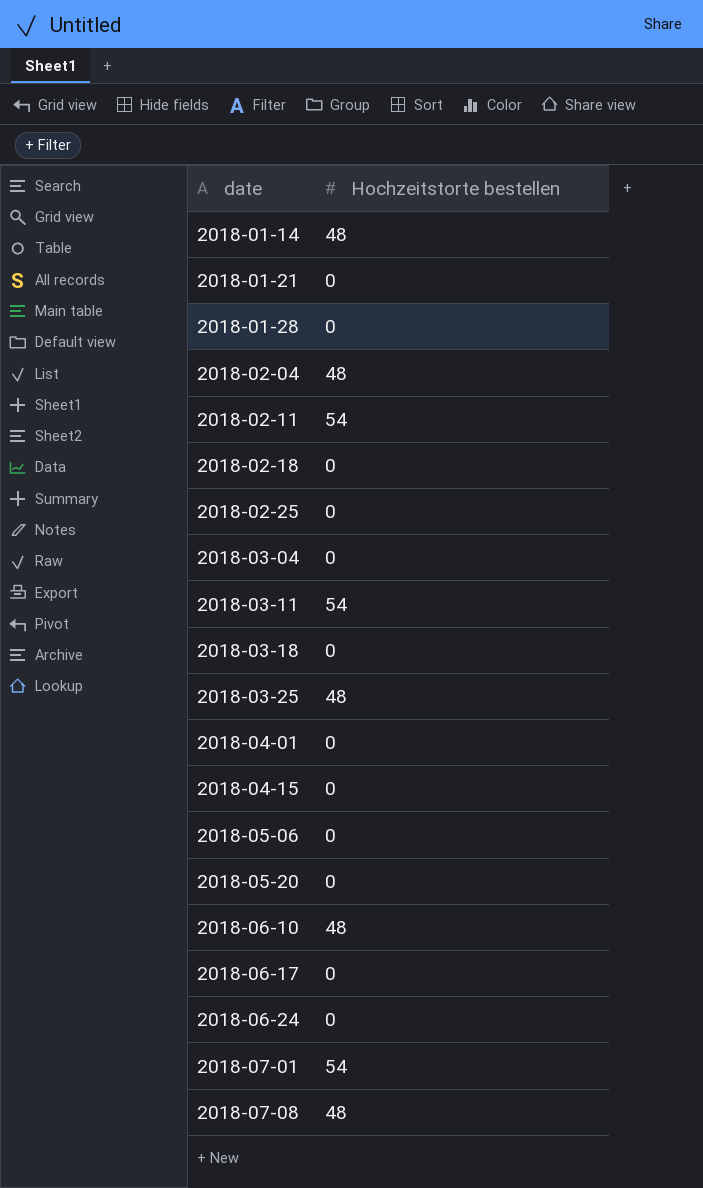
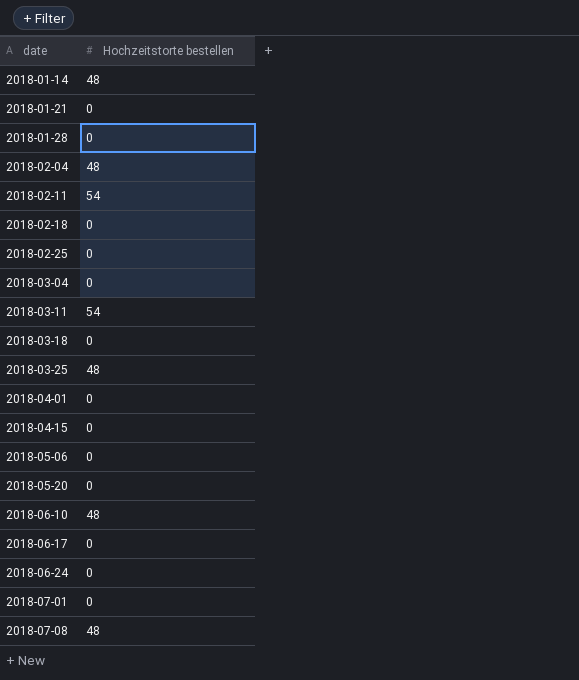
2018-07-01 | Hochzeitstorte bestellen: 54 -> 0

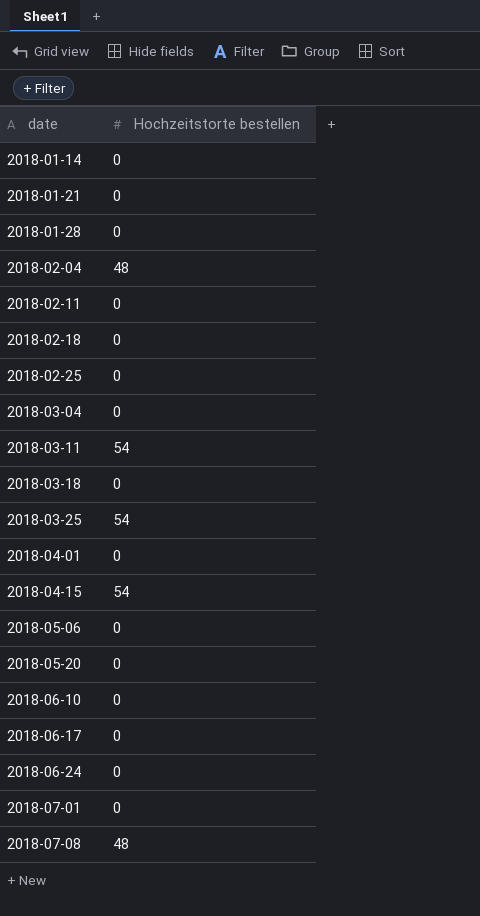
2018-01-14 | Hochzeitstorte bestellen: 48 -> 0
2018-02-11 | Hochzeitstorte bestellen: 54 -> 0
2018-03-25 | Hochzeitstorte bestellen: 48 -> 54
2018-04-15 | Hochzeitstorte bestellen: 0 -> 54
2018-06-10 | Hochzeitstorte bestellen: 48 -> 0

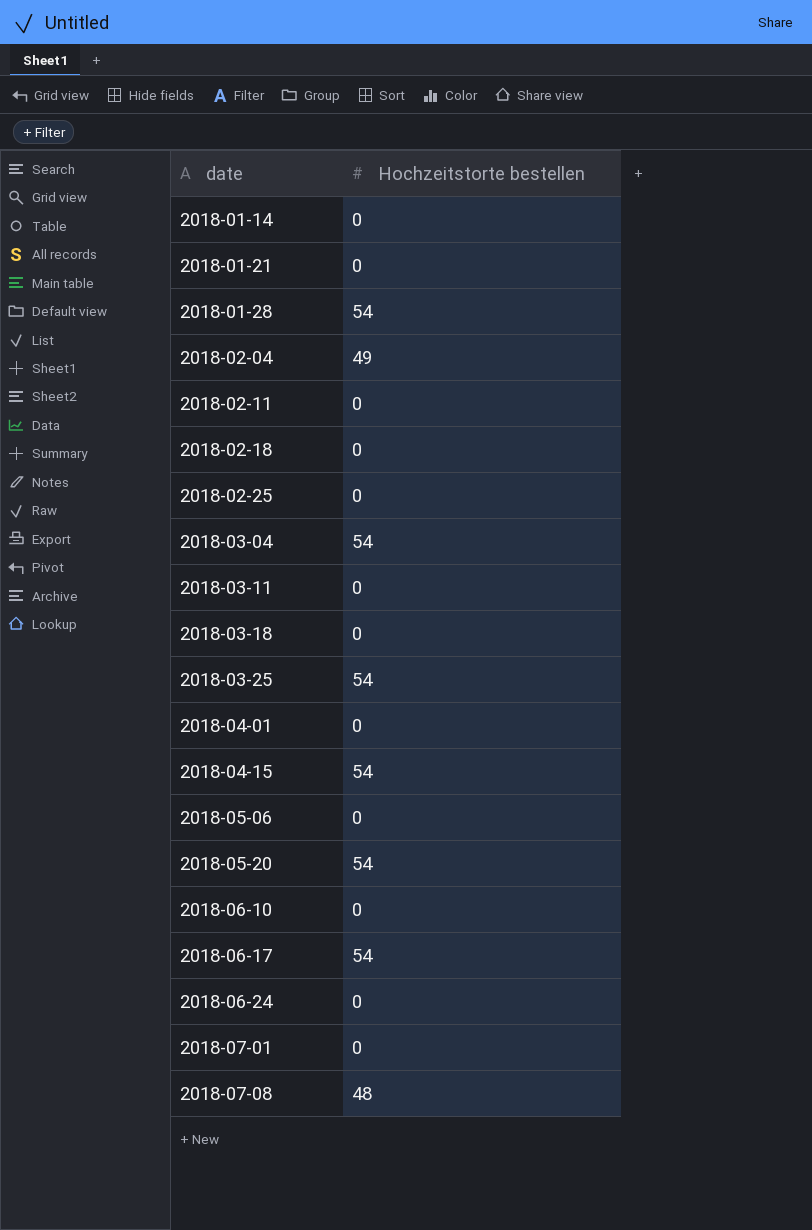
2018-01-28 | Hochzeitstorte bestellen: 0 -> 54
2018-02-04 | Hochzeitstorte bestellen: 48 -> 49
2018-03-04 | Hochzeitstorte bestellen: 0 -> 54
2018-03-11 | Hochzeitstorte bestellen: 54 -> 0
2018-05-20 | Hochzeitstorte bestellen: 0 -> 54
2018-06-17 | Hochzeitstorte bestellen: 0 -> 54

